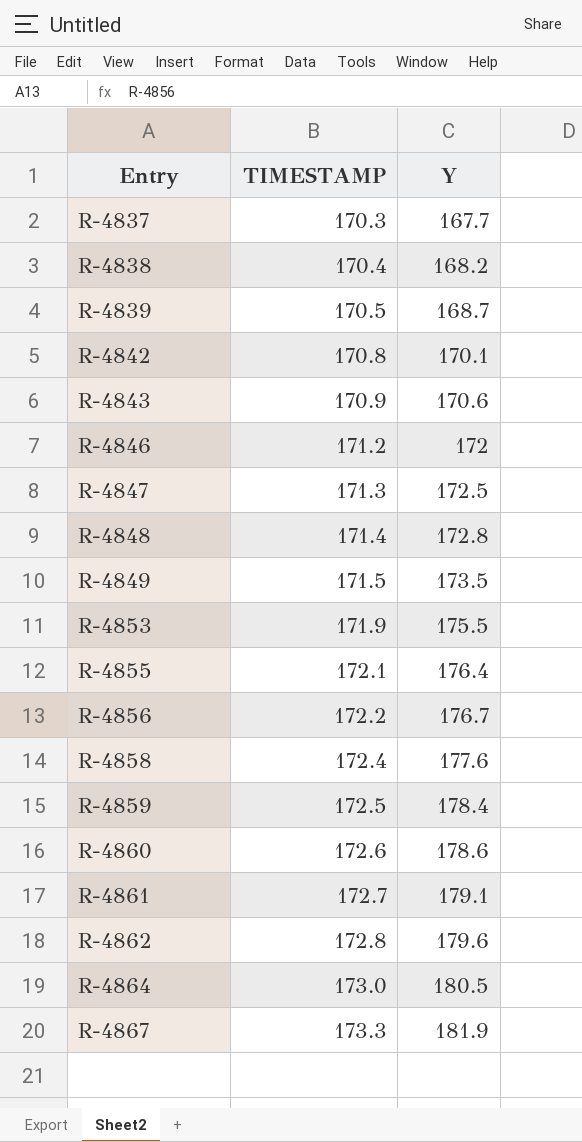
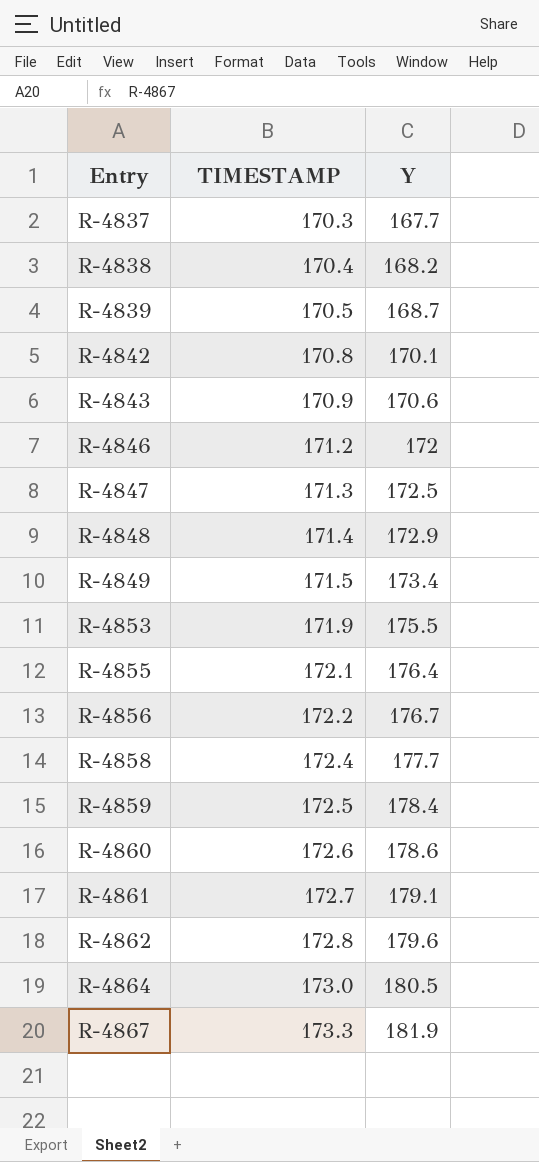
R-4848 | Y: 172.8 -> 172.9
R-4849 | Y: 173.5 -> 173.4
R-4858 | Y: 177.6 -> 177.7

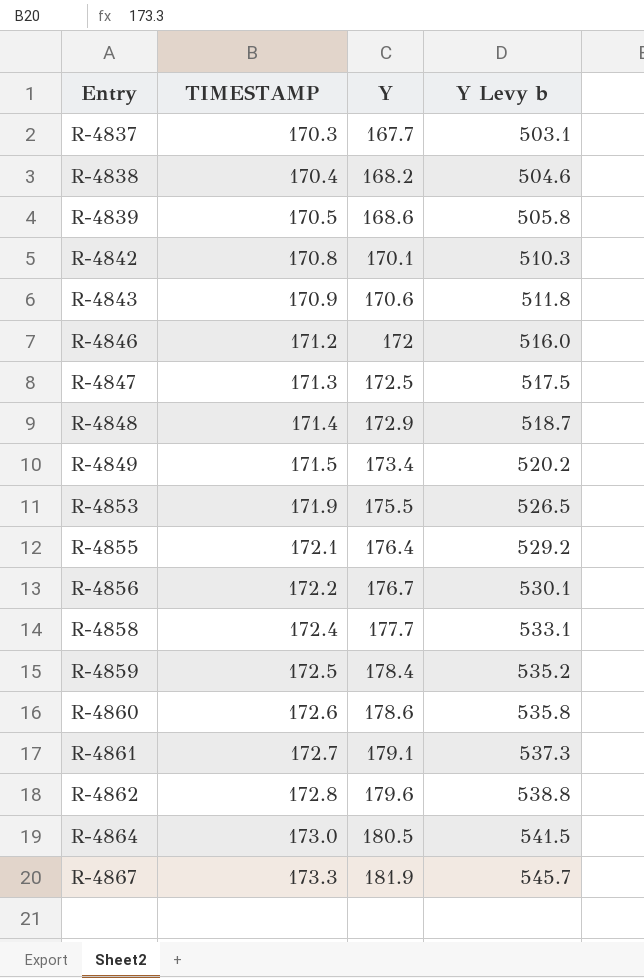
column Y Levy b | formula: none -> [Y] * 3
R-4839 | Y: 168.7 -> 168.6

